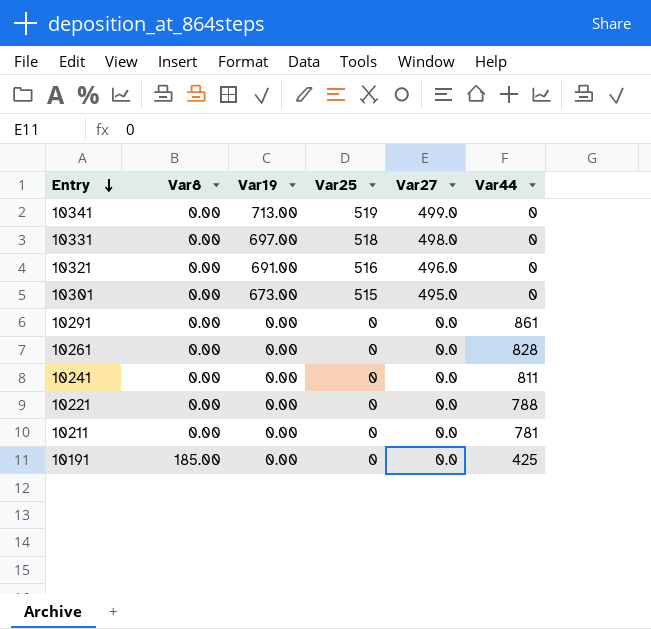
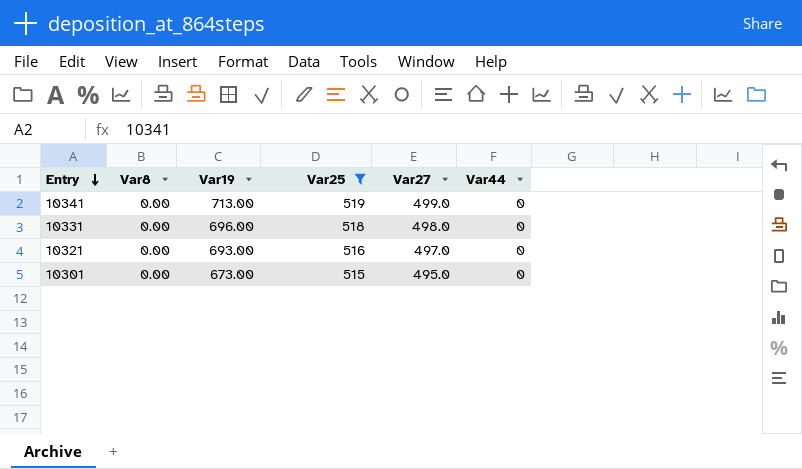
filter: none -> Var25 != 0
10331 | Var19: 697.00 -> 696.00
10321 | Var19: 691.00 -> 693.00
10321 | Var27: 496.0 -> 497.0

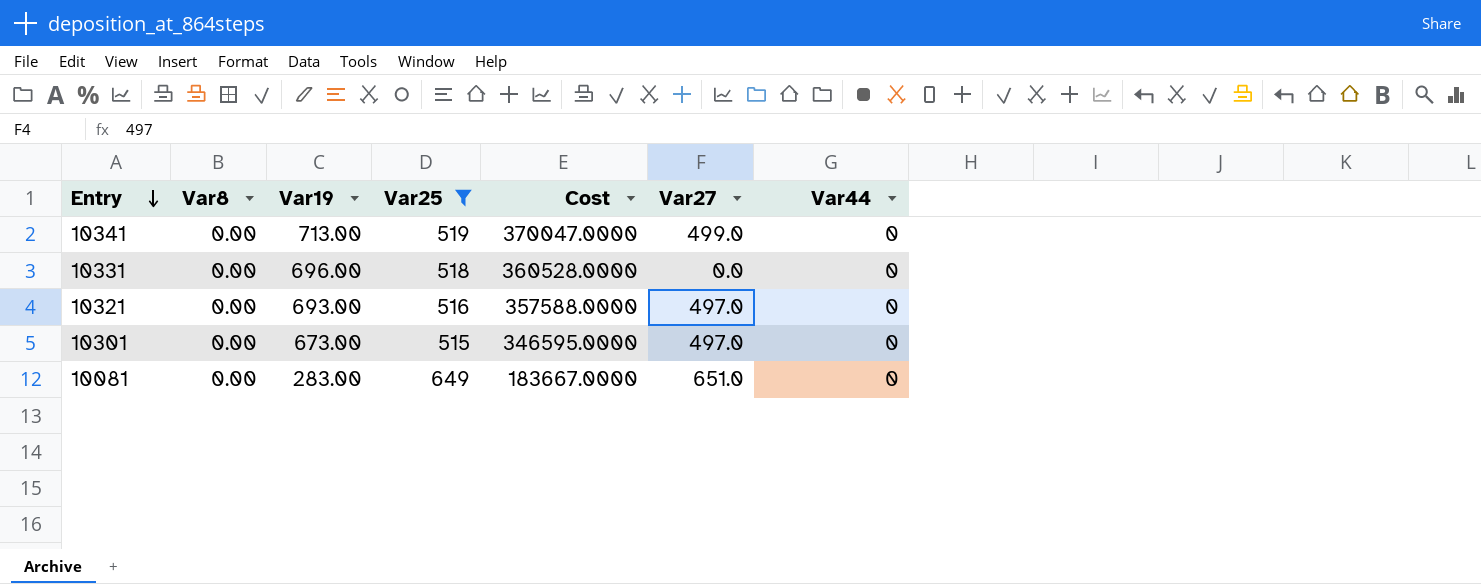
column Cost | formula: none -> [Var19] * [Var25]
10331 | Var27: 498.0 -> 0.0
10301 | Var27: 495.0 -> 497.0
row 10081: none -> 0.00 | 283.00 | 649 | 183667.0000 | 651.0 | 0

